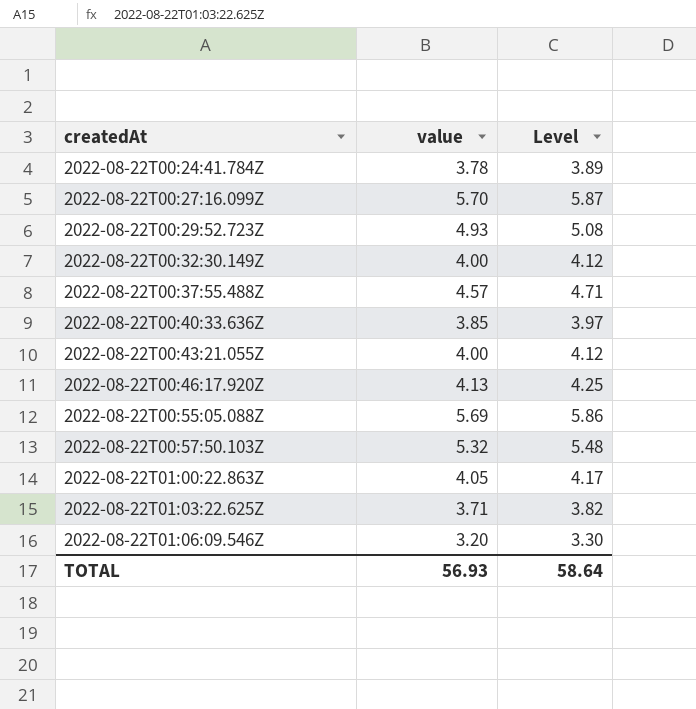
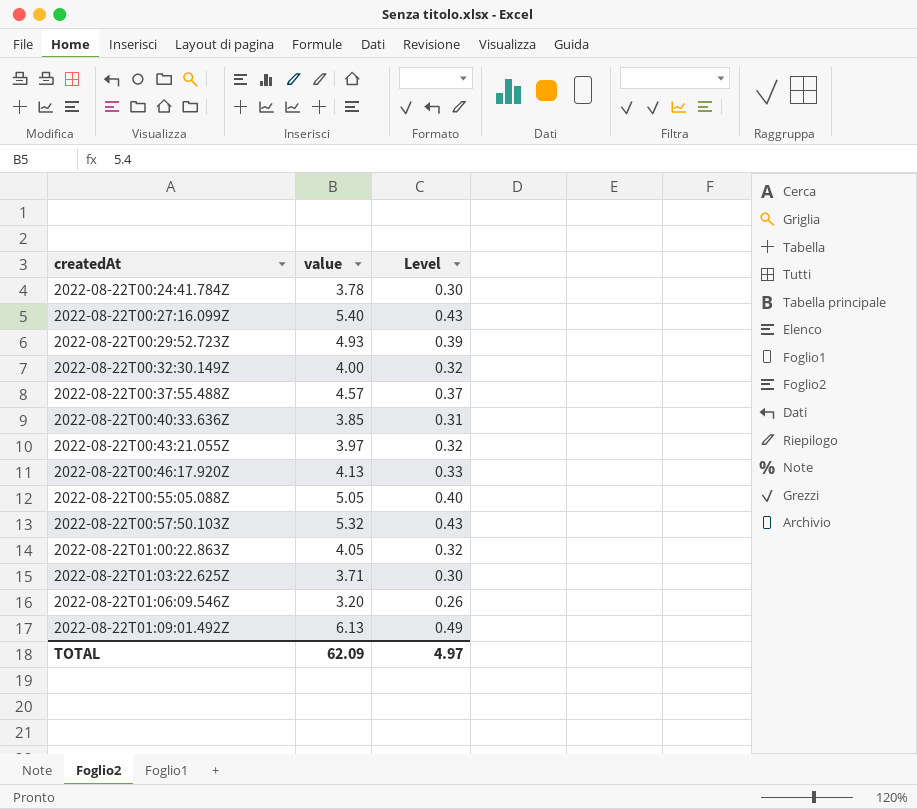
column Level | formula: [value] * 1.03 -> [value] * 0.08
2022-08-22T00:27:16.099Z | value: 5.70 -> 5.40
2022-08-22T00:43:21.055Z | value: 4.00 -> 3.97
2022-08-22T00:55:05.088Z | value: 5.69 -> 5.05
row 2022-08-22T01:09:01.492Z: none -> 6.13 | 0.49
TOTAL | value: 56.93 -> 62.09
TOTAL | Level: 58.64 -> 4.97

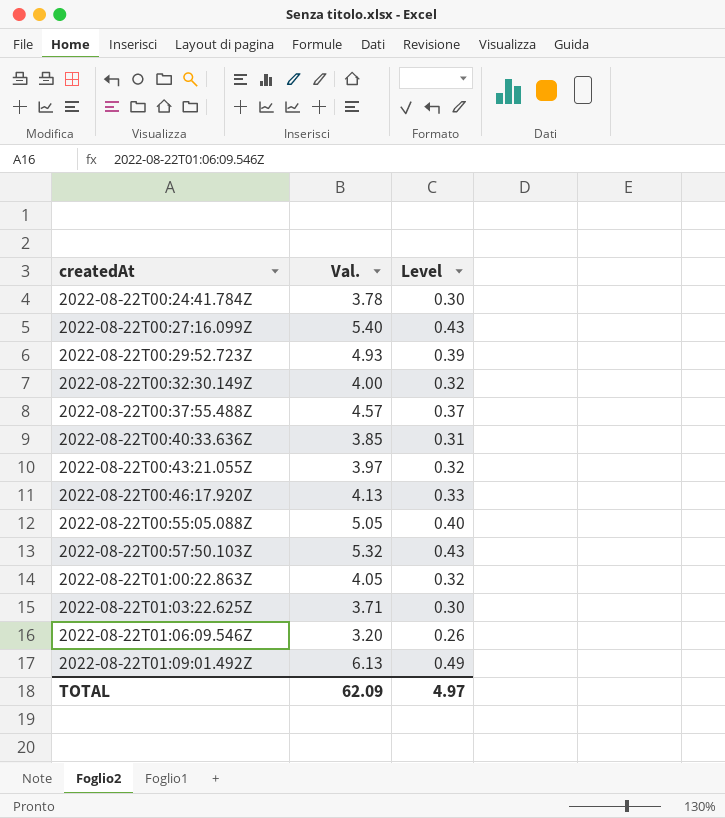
column name: value -> Val.

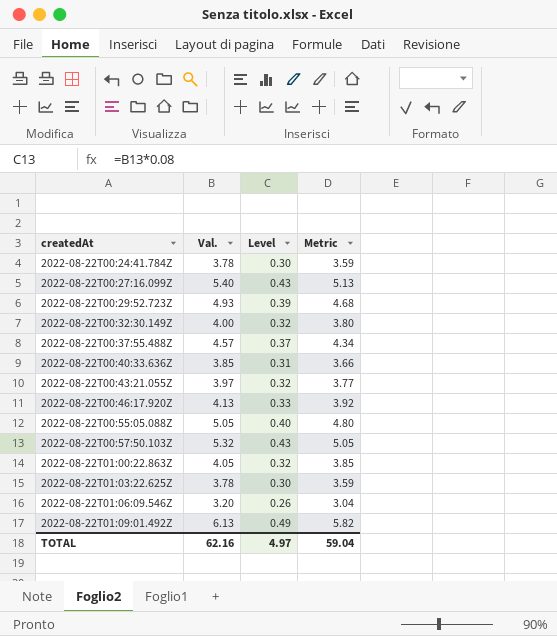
column Metric | formula: none -> [Val.] * 0.95
2022-08-22T01:03:22.625Z | Val.: 3.71 -> 3.78
TOTAL | Val.: 62.09 -> 62.16

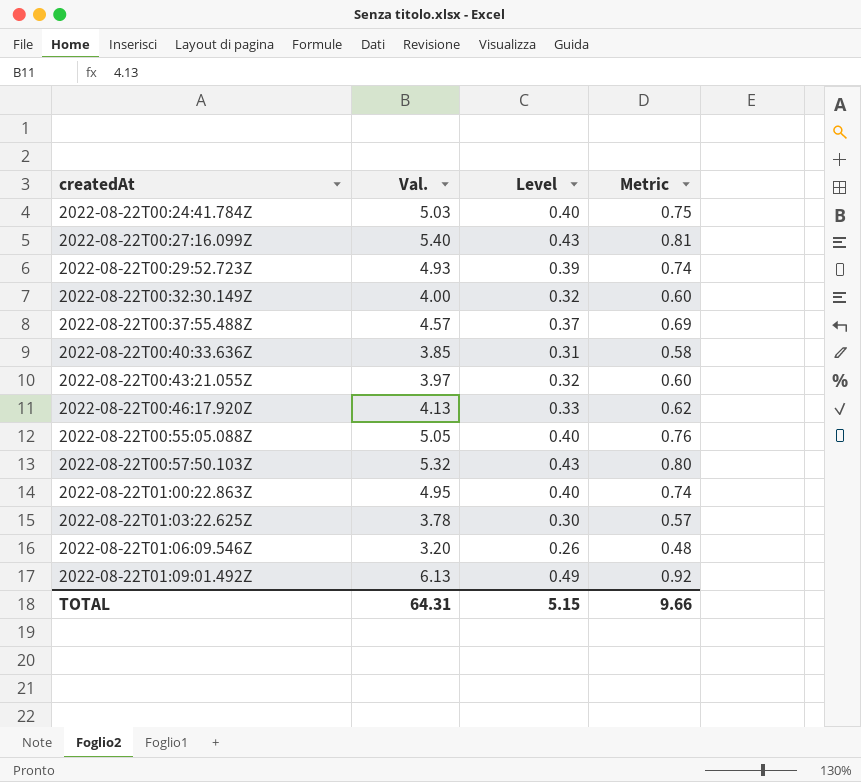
column Metric | formula: [Val.] * 0.95 -> [Val.] * 0.15
2022-08-22T00:24:41.784Z | Val.: 3.78 -> 5.03
2022-08-22T00:24:41.784Z | Level: 0.30 -> 0.40
2022-08-22T01:00:22.863Z | Val.: 4.05 -> 4.95
2022-08-22T01:00:22.863Z | Level: 0.32 -> 0.40
TOTAL | Val.: 62.16 -> 64.31
TOTAL | Level: 4.97 -> 5.15
TOTAL | Metric: 59.04 -> 9.66

